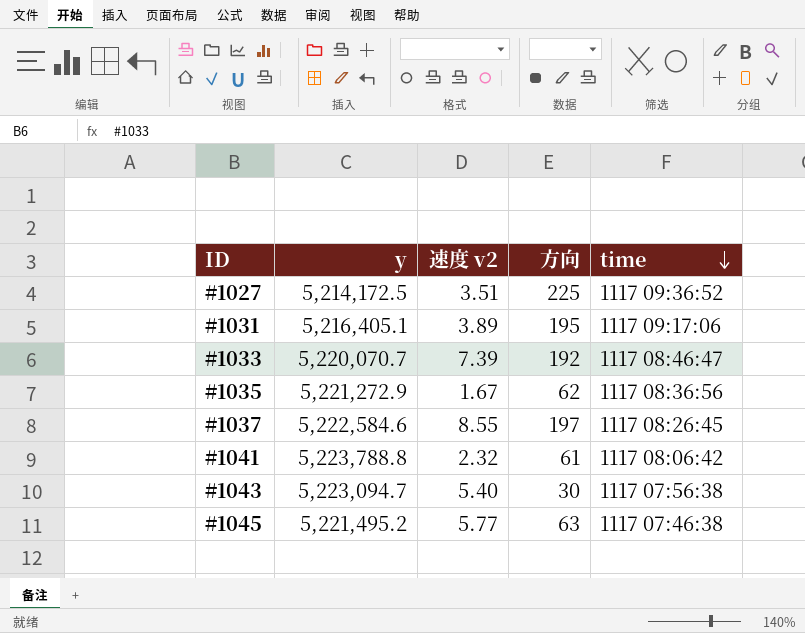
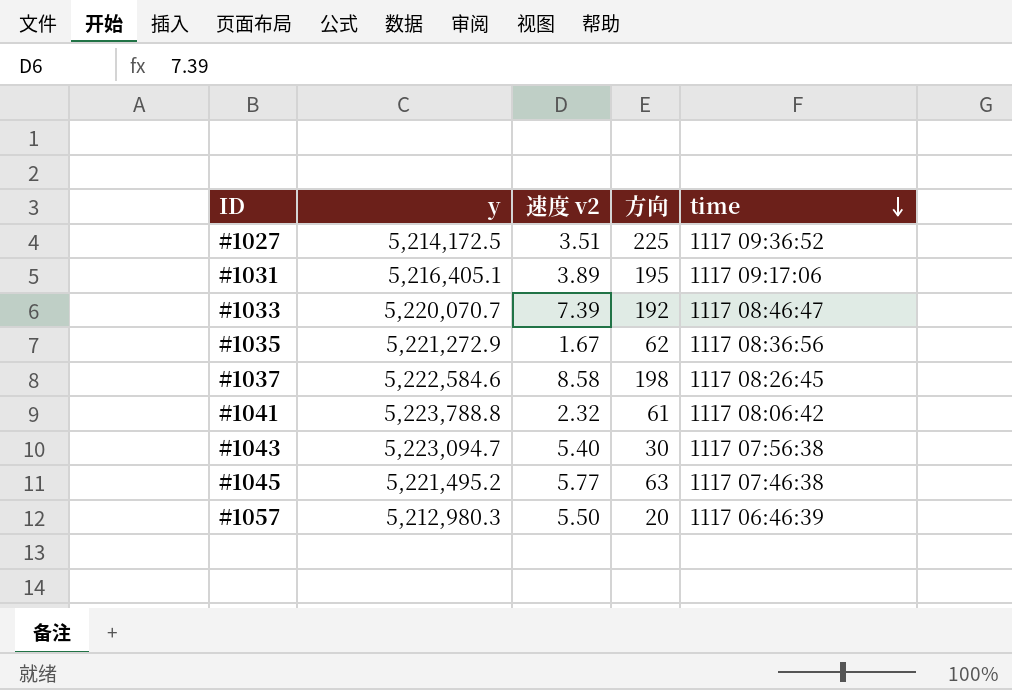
#1037 | 速度 v2: 8.55 -> 8.58
#1037 | 方向: 197 -> 198
row #1057: none -> 5,212,980.3 | 5.50 | 20 | 1117 06:46:39

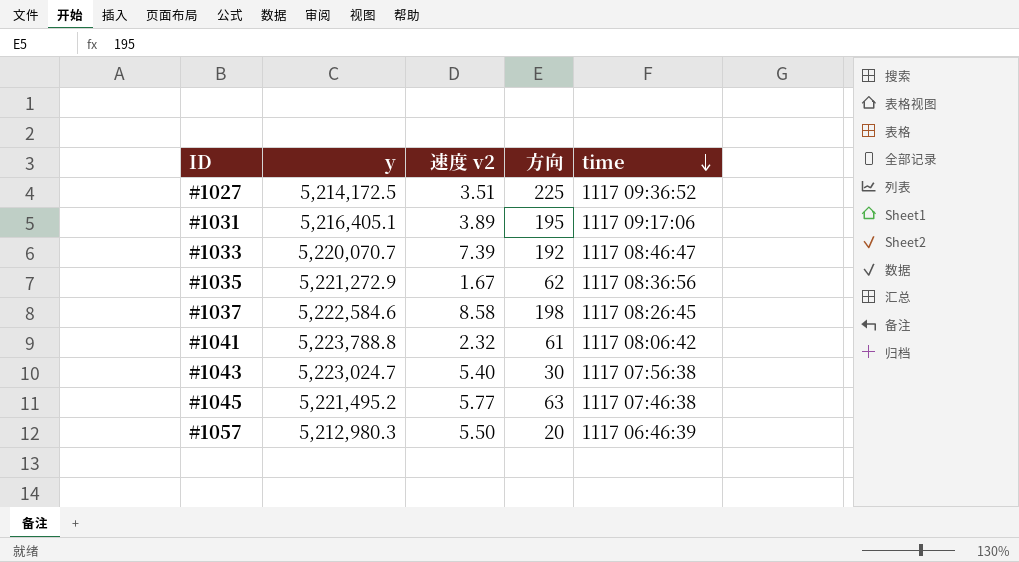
#1043 | y: 5,223,094.7 -> 5,223,024.7

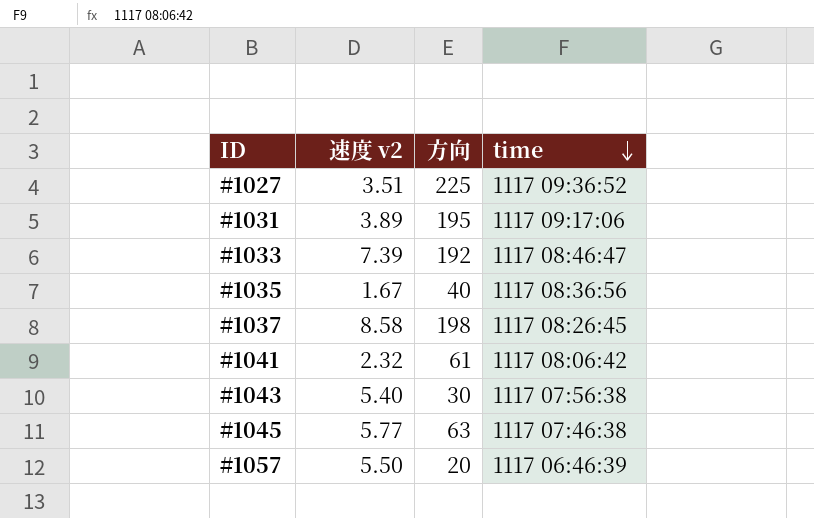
column y | position: 2 -> none
#1035 | 方向: 62 -> 40

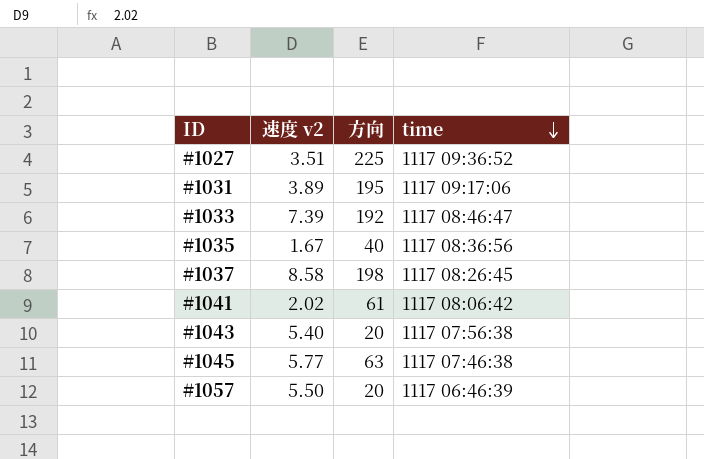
#1041 | 速度 v2: 2.32 -> 2.02
#1043 | 方向: 30 -> 20

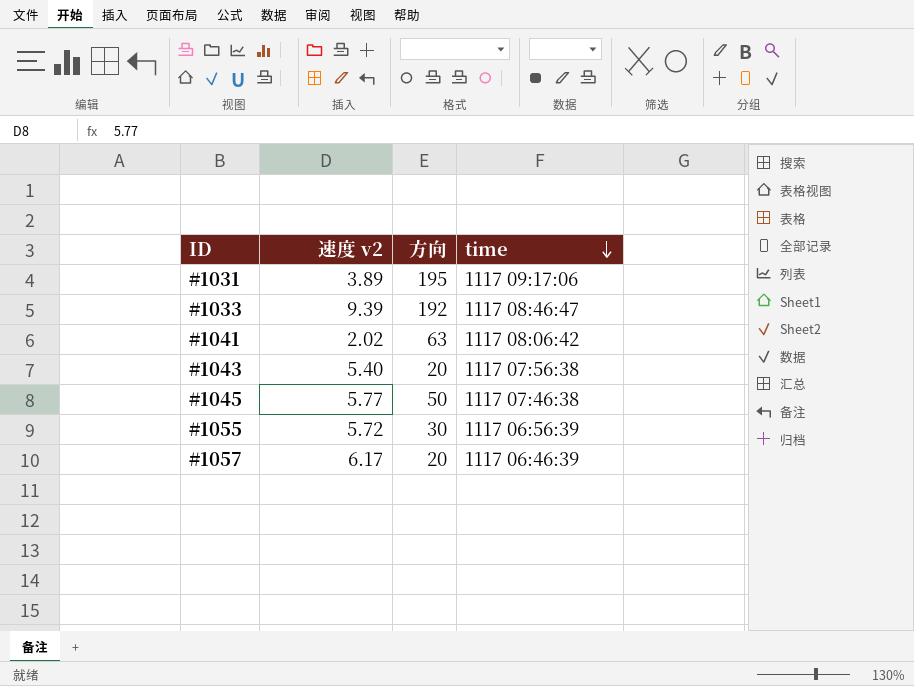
row #1027: 3.51 | 225 | 1117 09:36:52 -> none
row #1035: 1.67 | 40 | 1117 08:36:56 -> none
row #1037: 8.58 | 198 | 1117 08:26:45 -> none
#1033 | 速度 v2: 7.39 -> 9.39
#1041 | 方向: 61 -> 63
#1045 | 方向: 63 -> 50
row #1055: none -> 5.72 | 30 | 1117 06:56:39
#1057 | 速度 v2: 5.50 -> 6.17

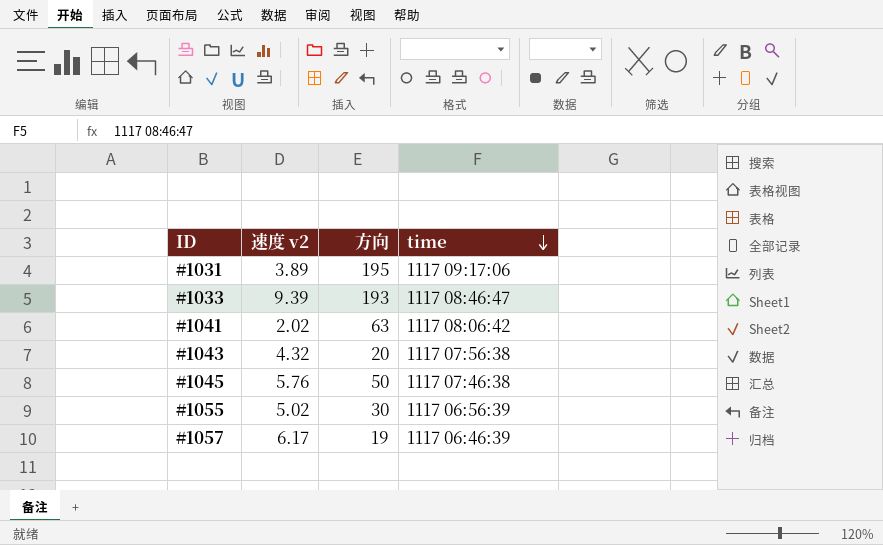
#1033 | 方向: 192 -> 193
#1043 | 速度 v2: 5.40 -> 4.32
#1045 | 速度 v2: 5.77 -> 5.76
#1055 | 速度 v2: 5.72 -> 5.02
#1057 | 方向: 20 -> 19

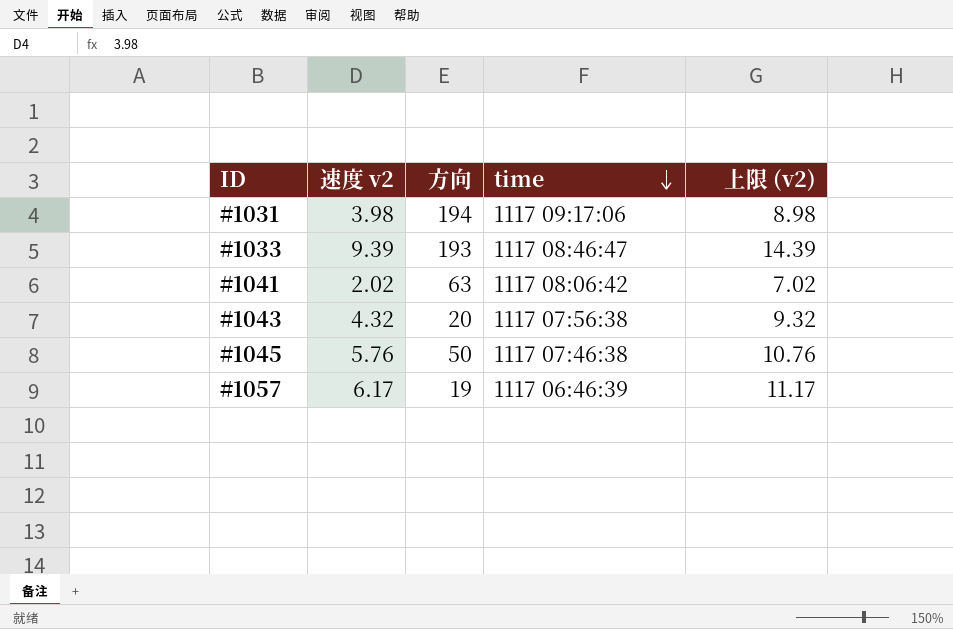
column 上限 (v2) | formula: none -> [速度 v2] + 5
row #1055: 5.02 | 30 | 1117 06:56:39 -> none
#1031 | 速度 v2: 3.89 -> 3.98
#1031 | 方向: 195 -> 194

